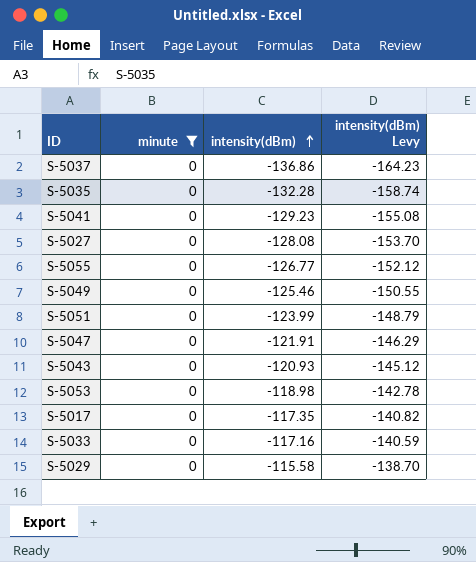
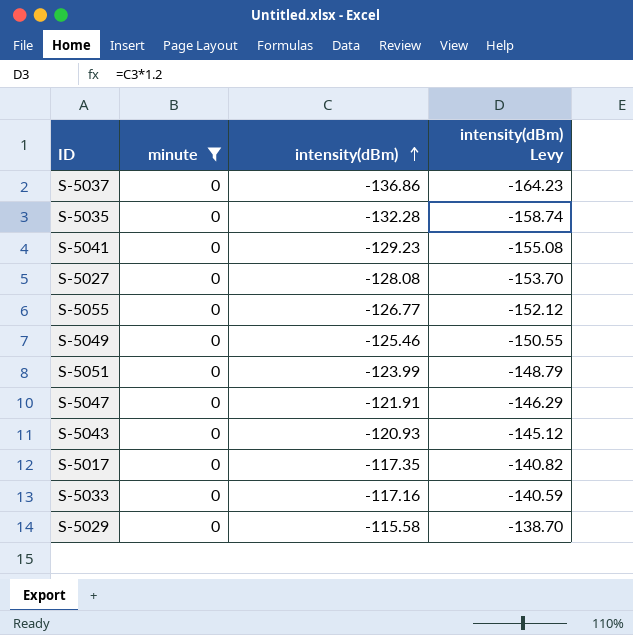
row S-5053: 0 | -118.98 | -142.78 -> none

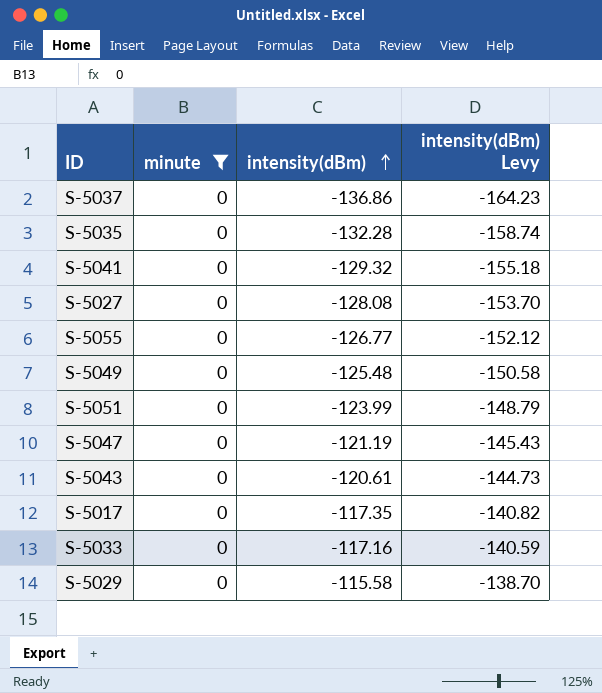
S-5041 | intensity(dBm): -129.23 -> -129.32
S-5041 | intensity(dBm) Levy: -155.08 -> -155.18
S-5049 | intensity(dBm): -125.46 -> -125.48
S-5049 | intensity(dBm) Levy: -150.55 -> -150.58
S-5047 | intensity(dBm): -121.91 -> -121.19
S-5047 | intensity(dBm) Levy: -146.29 -> -145.43
S-5043 | intensity(dBm): -120.93 -> -120.61
S-5043 | intensity(dBm) Levy: -145.12 -> -144.73

